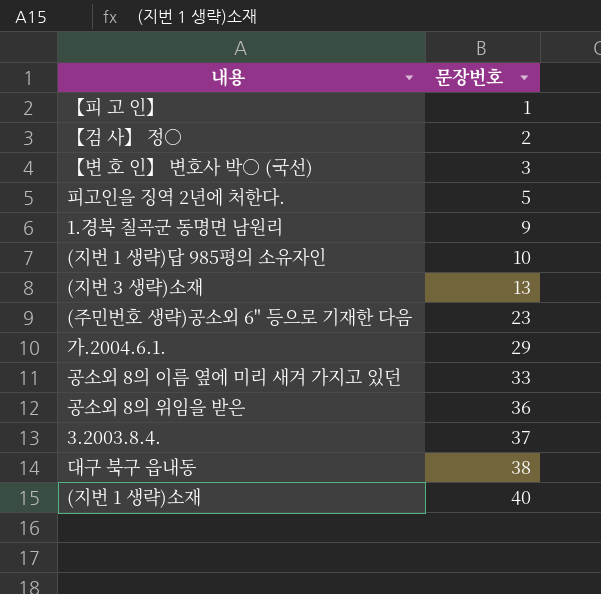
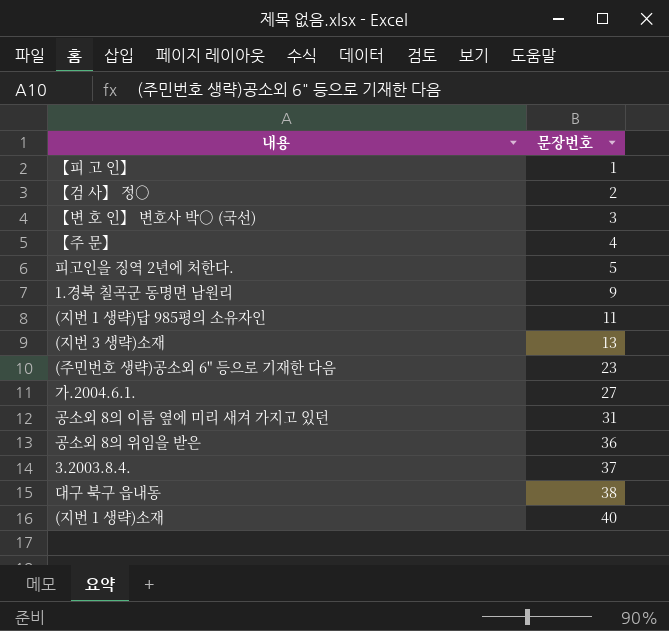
row 【주 문】: none -> 4
(지번 1 생략)답 985평의 소유자인 | 문장번호: 10 -> 11
가.2004.6.1. | 문장번호: 29 -> 27
공소외 8의 이름 옆에 미리 새겨 가지고 있던 | 문장번호: 33 -> 31

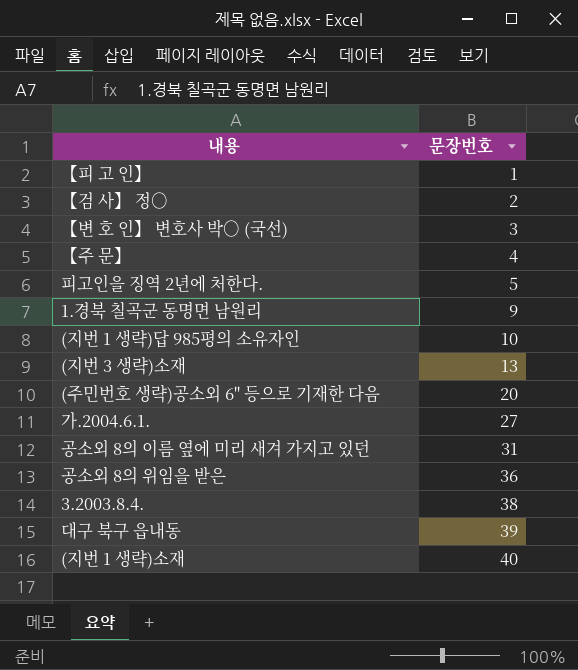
(지번 1 생략)답 985평의 소유자인 | 문장번호: 11 -> 10
(주민번호 생략)공소외 6" 등으로 기재한 다음 | 문장번호: 23 -> 20
3.2003.8.4. | 문장번호: 37 -> 38
대구 북구 읍내동 | 문장번호: 38 -> 39

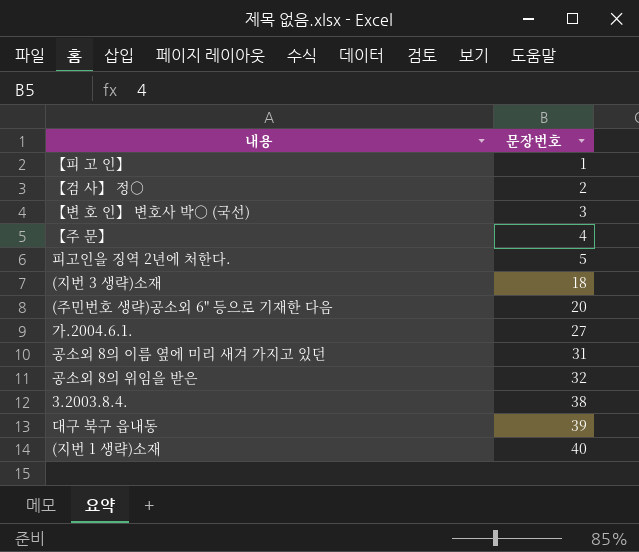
row 1.경북 칠곡군 동명면 남원리: 9 -> none
row (지번 1 생략)답 985평의 소유자인: 10 -> none
(지번 3 생략)소재 | 문장번호: 13 -> 18
공소외 8의 위임을 받은 | 문장번호: 36 -> 32

